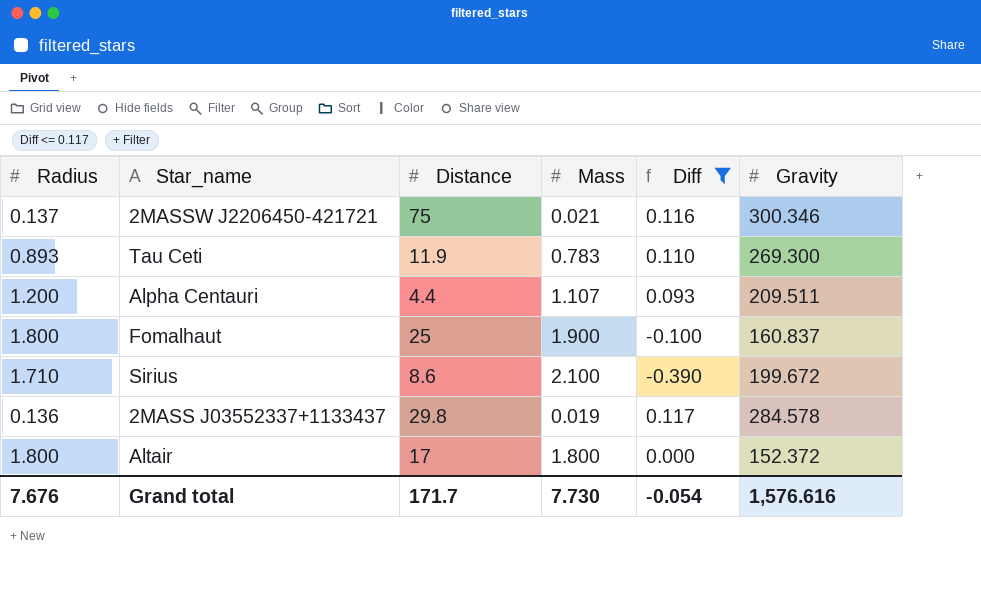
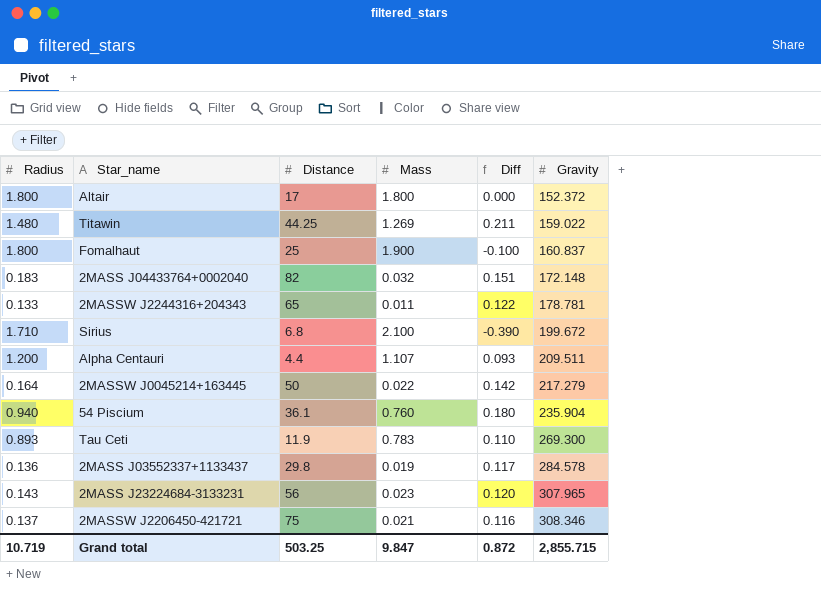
filter: Diff <= 0.117 -> none
row order: none -> Gravity ascending
Sirius | Distance: 8.6 -> 6.8
2MASSW J2206450-421721 | Gravity: 300.346 -> 308.346
Grand total | Radius: 7.676 -> 10.719
Grand total | Distance: 171.7 -> 503.25
Grand total | Mass: 7.730 -> 9.847
Grand total | Diff: -0.054 -> 0.872
Grand total | Gravity: 1,576.616 -> 2,855.715

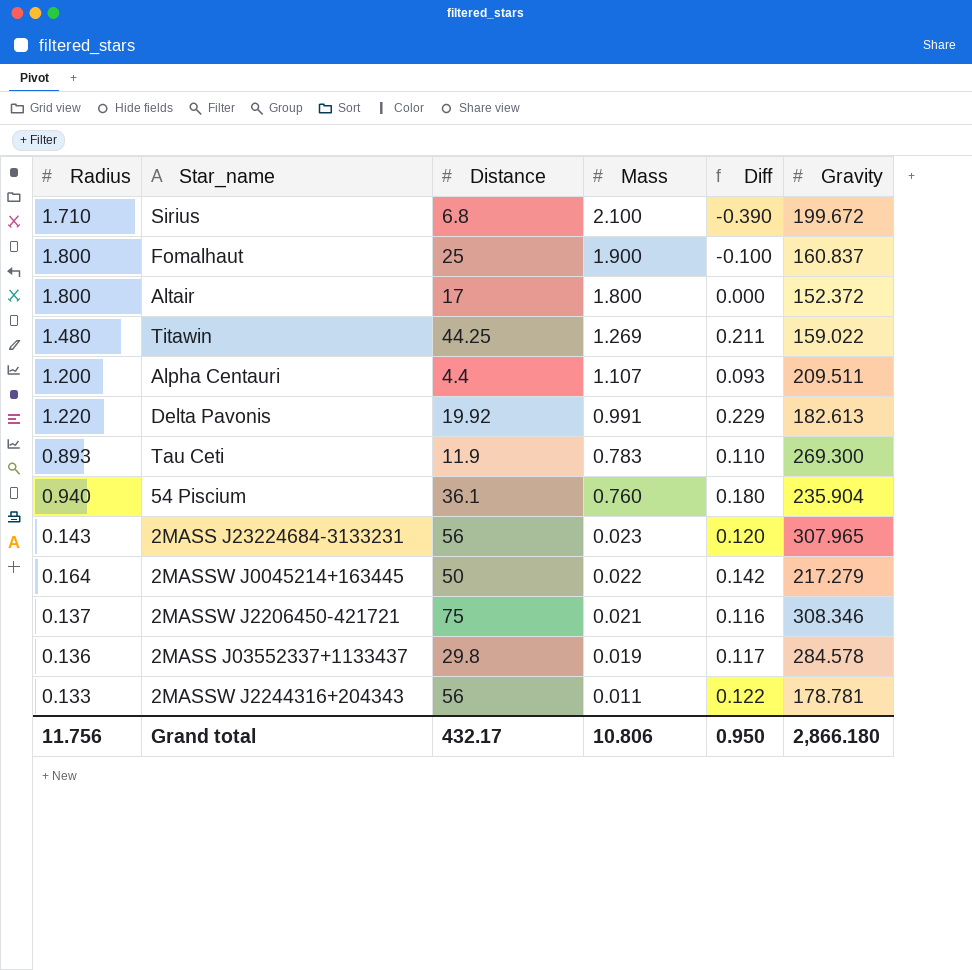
row order: Gravity ascending -> Mass descending
row 2MASS J04433764+0002040: 0.183 | 82 | 0.032 | 0.151 | 172.148 -> none
row Delta Pavonis: none -> 1.220 | 19.92 | 0.991 | 0.229 | 182.613
2MASSW J2244316+204343 | Distance: 65 -> 56
Grand total | Radius: 10.719 -> 11.756
Grand total | Distance: 503.25 -> 432.17
Grand total | Mass: 9.847 -> 10.806
Grand total | Diff: 0.872 -> 0.950
Grand total | Gravity: 2,855.715 -> 2,866.180

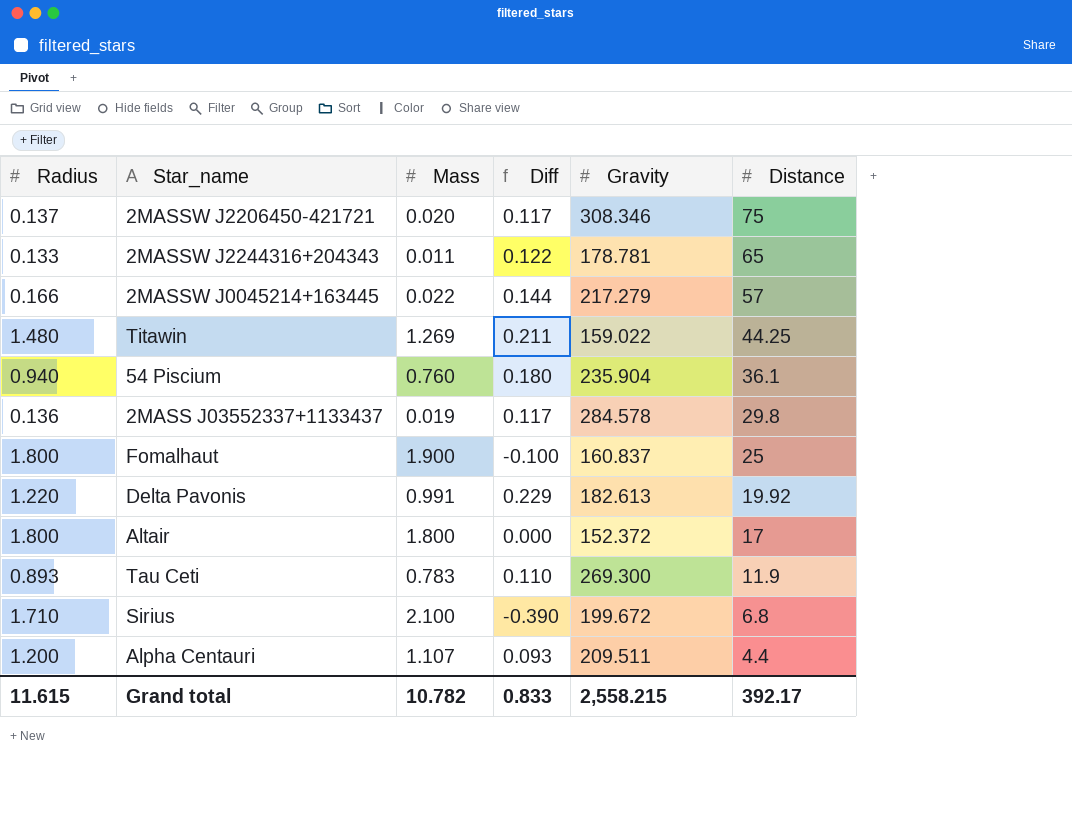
row order: Mass descending -> Distance descending
column Distance | position: 3 -> 6
row 2MASS J23224684-3133231: 0.143 | 56 | 0.023 | 0.120 | 307.965 -> none
2MASSW J2206450-421721 | Mass: 0.021 -> 0.020
2MASSW J2206450-421721 | Diff: 0.116 -> 0.117
2MASSW J2244316+204343 | Distance: 56 -> 65
2MASSW J0045214+163445 | Radius: 0.164 -> 0.166
2MASSW J0045214+163445 | Diff: 0.142 -> 0.144
2MASSW J0045214+163445 | Distance: 50 -> 57
Grand total | Radius: 11.756 -> 11.615
Grand total | Mass: 10.806 -> 10.782
Grand total | Diff: 0.950 -> 0.833
Grand total | Gravity: 2,866.180 -> 2,558.215
Grand total | Distance: 432.17 -> 392.17

